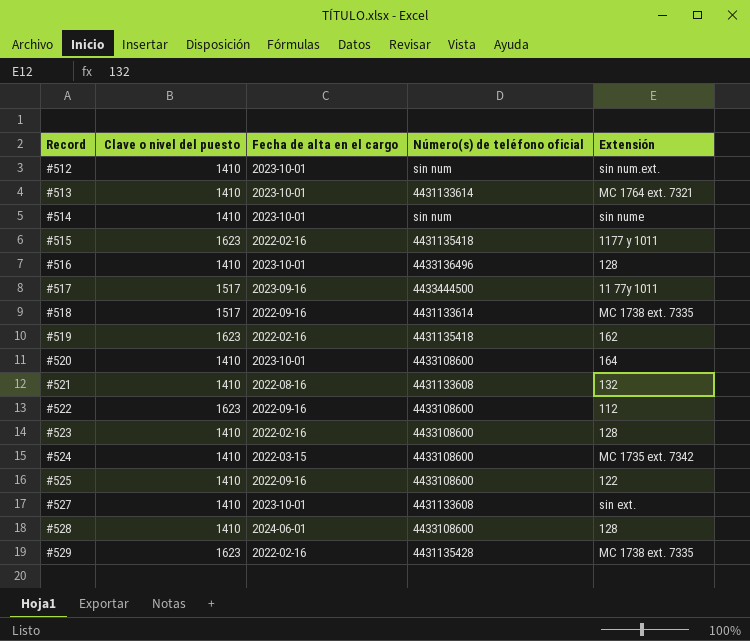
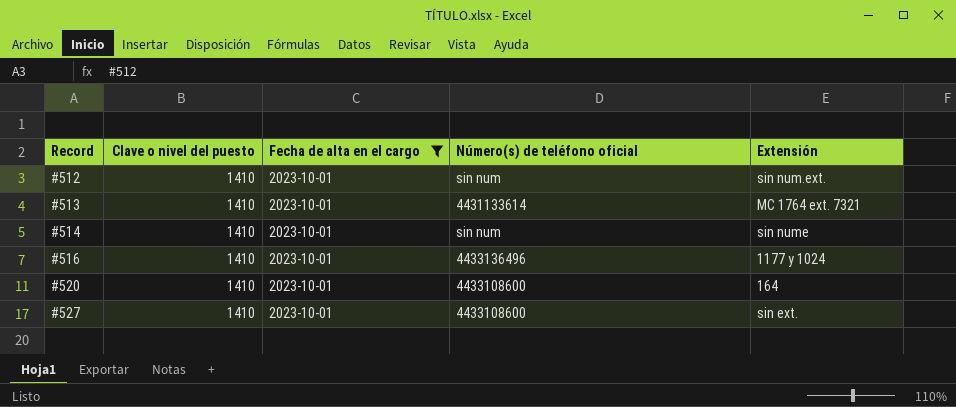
filter: none -> Fecha de alta en el cargo = 2023-10-01
#516 | Extensión: 128 -> 1177 y 1024
#527 | Número(s) de teléfono oficial: 4431133608 -> 4433108600

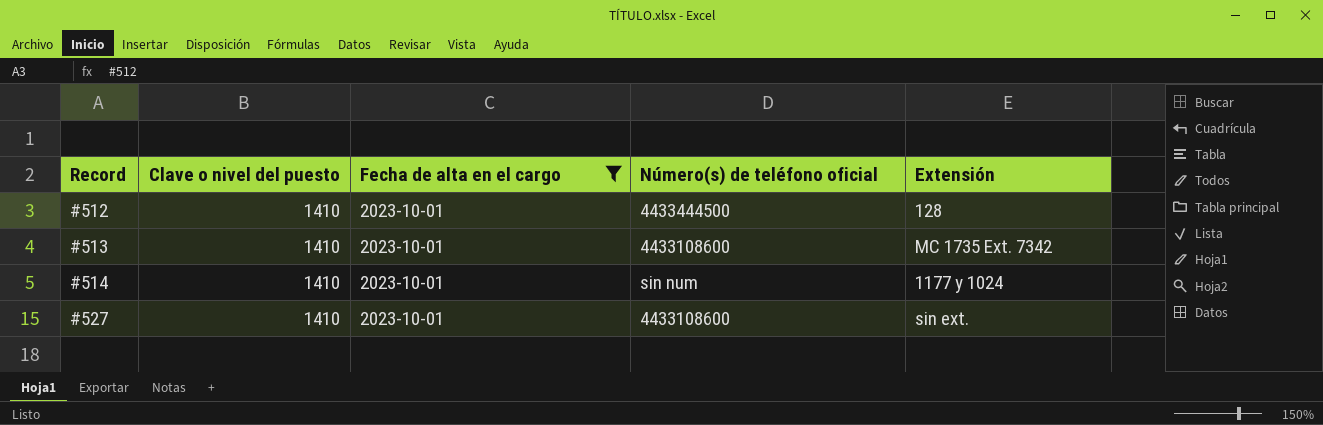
row #516: 1410 | 2023-10-01 | 4433136496 | 1177 y 1024 -> none
row #520: 1410 | 2023-10-01 | 4433108600 | 164 -> none
#512 | Número(s) de teléfono oficial: sin num -> 4433444500
#512 | Extensión: sin num.ext. -> 128
#513 | Número(s) de teléfono oficial: 4431133614 -> 4433108600
#513 | Extensión: MC 1764 ext. 7321 -> MC 1735 Ext. 7342
#514 | Extensión: sin nume -> 1177 y 1024

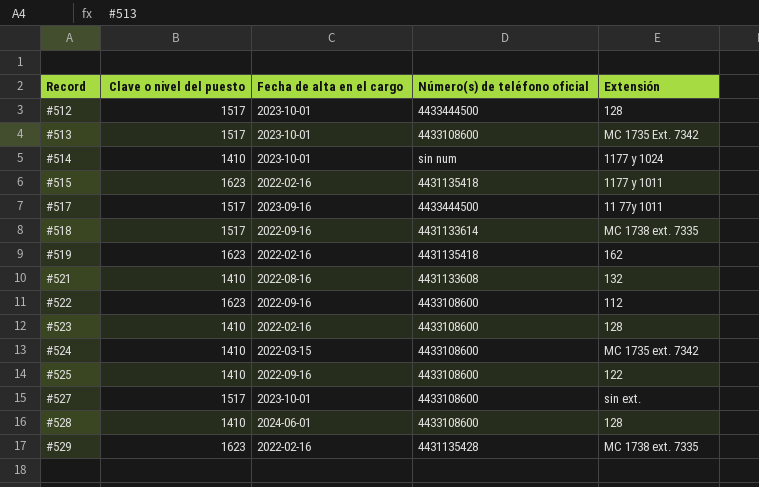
filter: Fecha de alta en el cargo = 2023-10-01 -> none
#512 | Clave o nivel del puesto: 1410 -> 1517
#513 | Clave o nivel del puesto: 1410 -> 1517
#527 | Clave o nivel del puesto: 1410 -> 1517

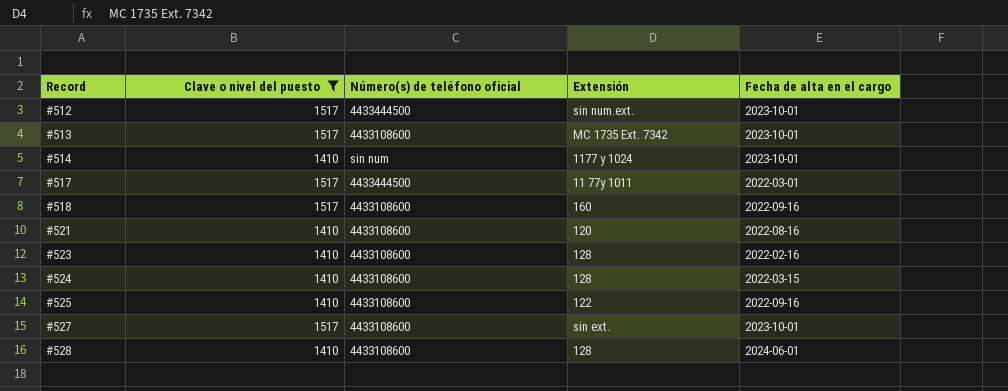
filter: none -> Clave o nivel del puesto != 1623
column Fecha de alta en el cargo | position: 3 -> 5
#512 | Extensión: 128 -> sin num.ext.
#517 | Fecha de alta en el cargo: 2023-09-16 -> 2022-03-01
#518 | Número(s) de teléfono oficial: 4431133614 -> 4433108600
#518 | Extensión: MC 1738 ext. 7335 -> 160
#521 | Número(s) de teléfono oficial: 4431133608 -> 4433108600
#521 | Extensión: 132 -> 120
#524 | Extensión: MC 1735 ext. 7342 -> 128

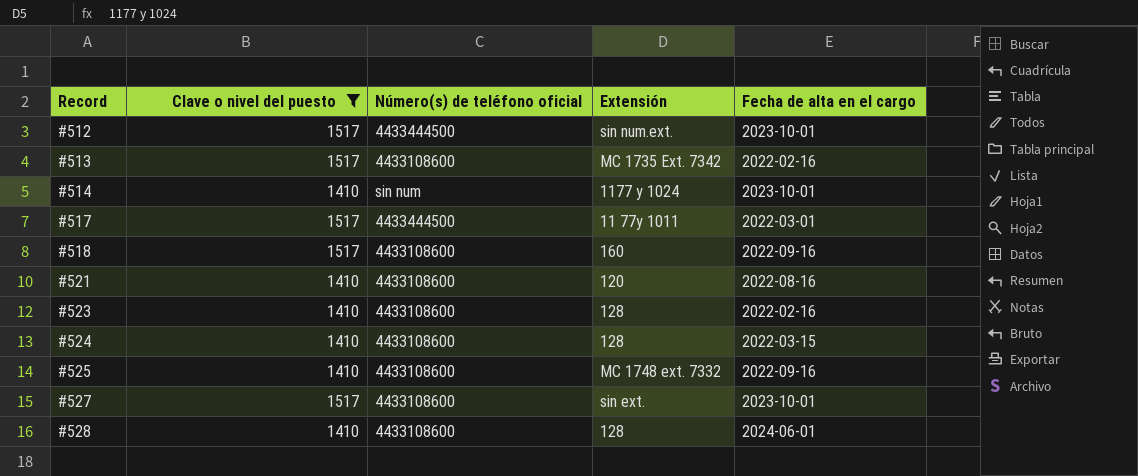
#513 | Fecha de alta en el cargo: 2023-10-01 -> 2022-02-16
#525 | Extensión: 122 -> MC 1748 ext. 7332

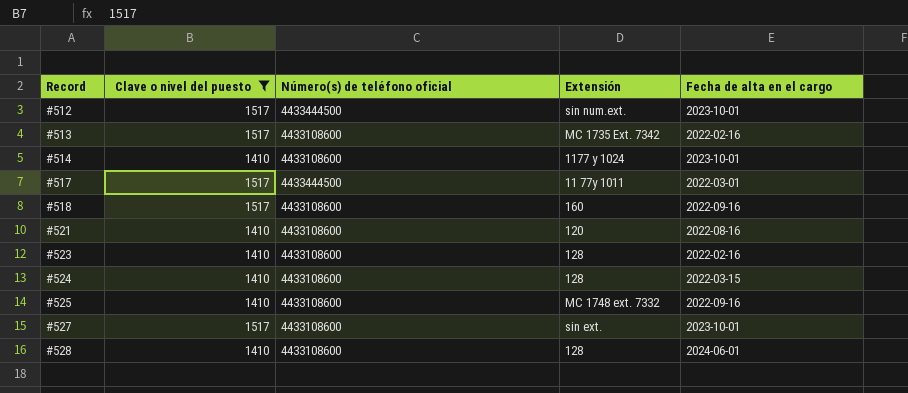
#514 | Número(s) de teléfono oficial: sin num -> 4433108600

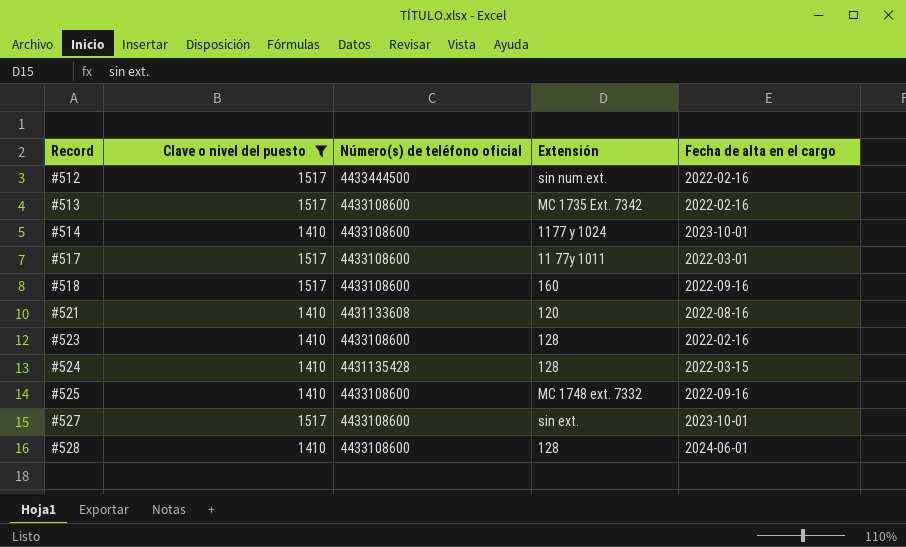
#512 | Fecha de alta en el cargo: 2023-10-01 -> 2022-02-16
#517 | Número(s) de teléfono oficial: 4433444500 -> 4433108600
#521 | Número(s) de teléfono oficial: 4433108600 -> 4431133608
#524 | Número(s) de teléfono oficial: 4433108600 -> 4431135428

